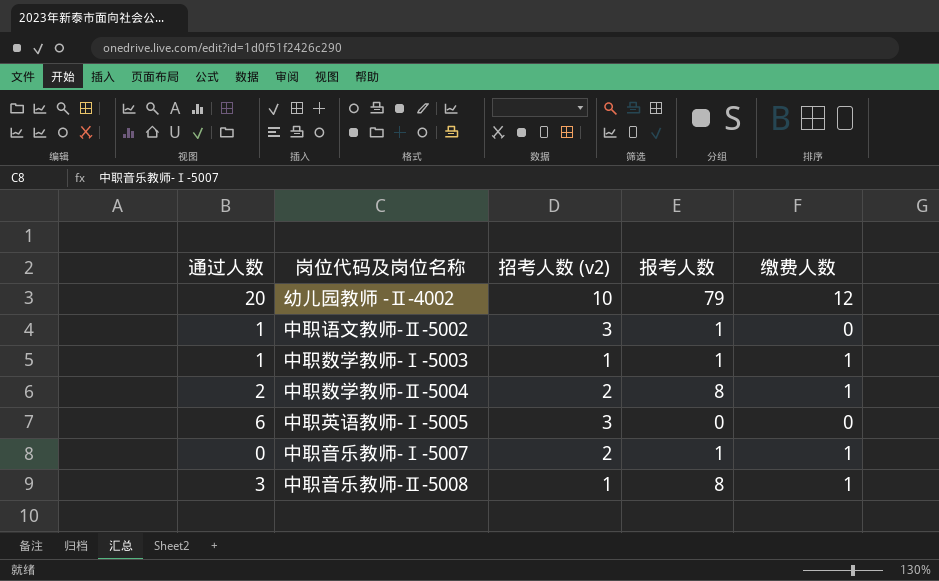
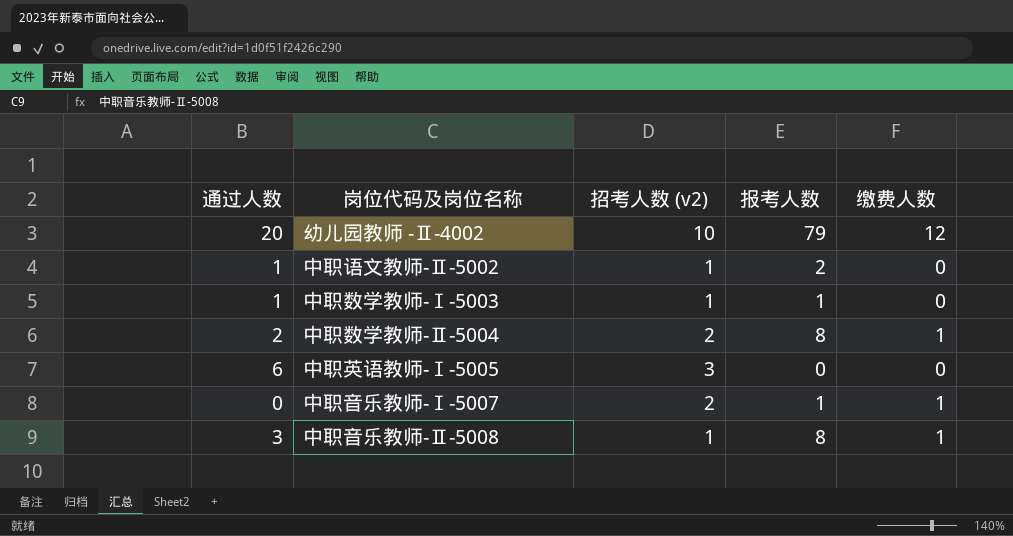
中职语文教师-Ⅱ-5002 | 招考人数 (v2): 3 -> 1
中职语文教师-Ⅱ-5002 | 报考人数: 1 -> 2
中职数学教师-Ⅰ-5003 | 缴费人数: 1 -> 0

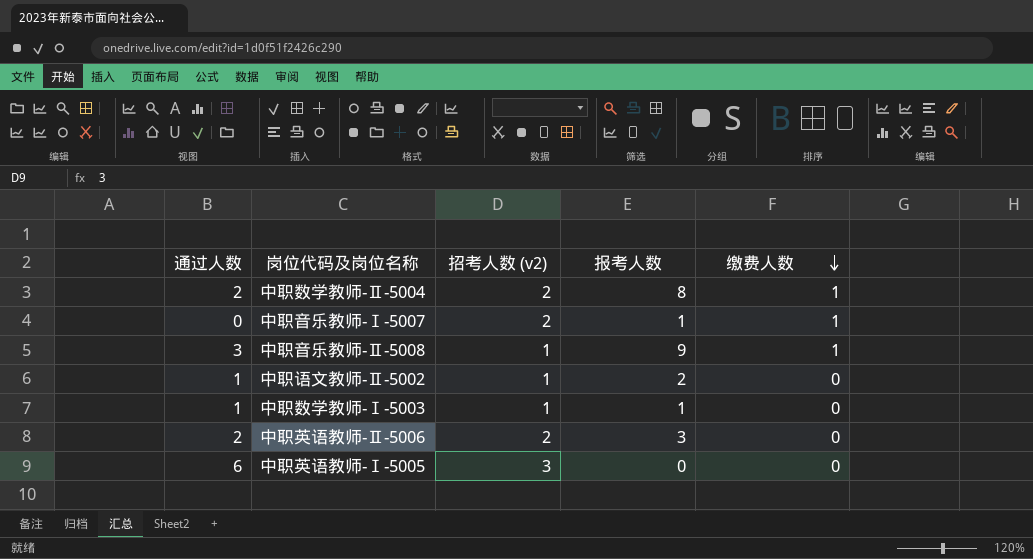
row order: none -> 缴费人数 descending
row 幼儿园教师 -Ⅱ-4002: 20 | 10 | 79 | 12 -> none
中职音乐教师-Ⅱ-5008 | 报考人数: 8 -> 9
row 中职英语教师-Ⅱ-5006: none -> 2 | 2 | 3 | 0

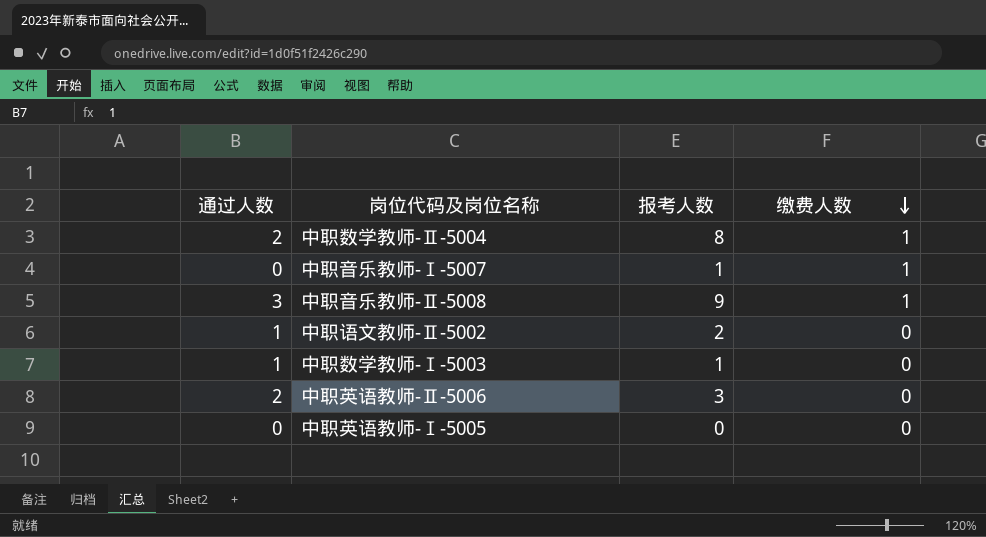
column 招考人数 (v2) | position: 3 -> none
中职英语教师-Ⅰ-5005 | 通过人数: 6 -> 0

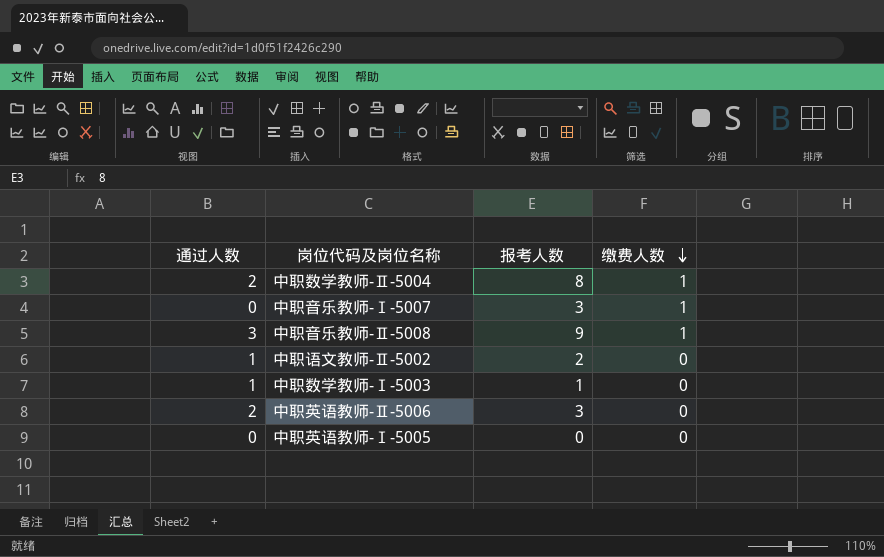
中职音乐教师-Ⅰ-5007 | 报考人数: 1 -> 3

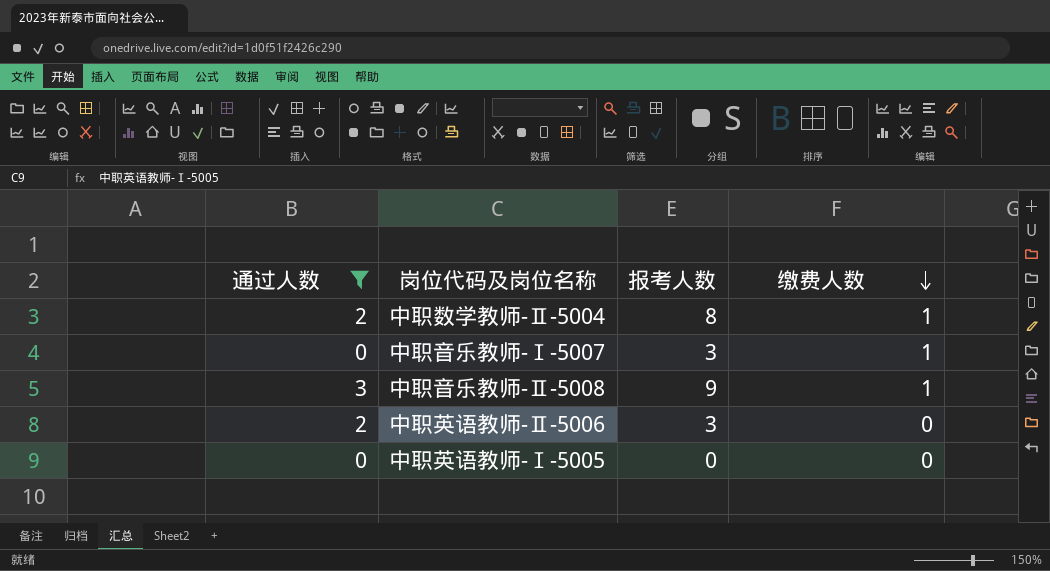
filter: none -> 通过人数 != 1

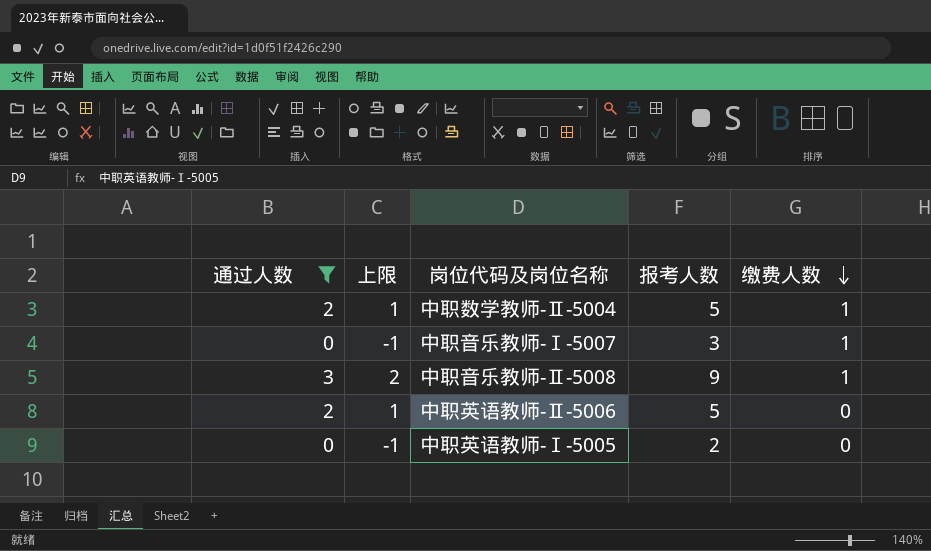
column 上限 | formula: none -> [通过人数] - 1
中职数学教师-Ⅱ-5004 | 报考人数: 8 -> 5
中职英语教师-Ⅱ-5006 | 报考人数: 3 -> 5
中职英语教师-Ⅰ-5005 | 报考人数: 0 -> 2

